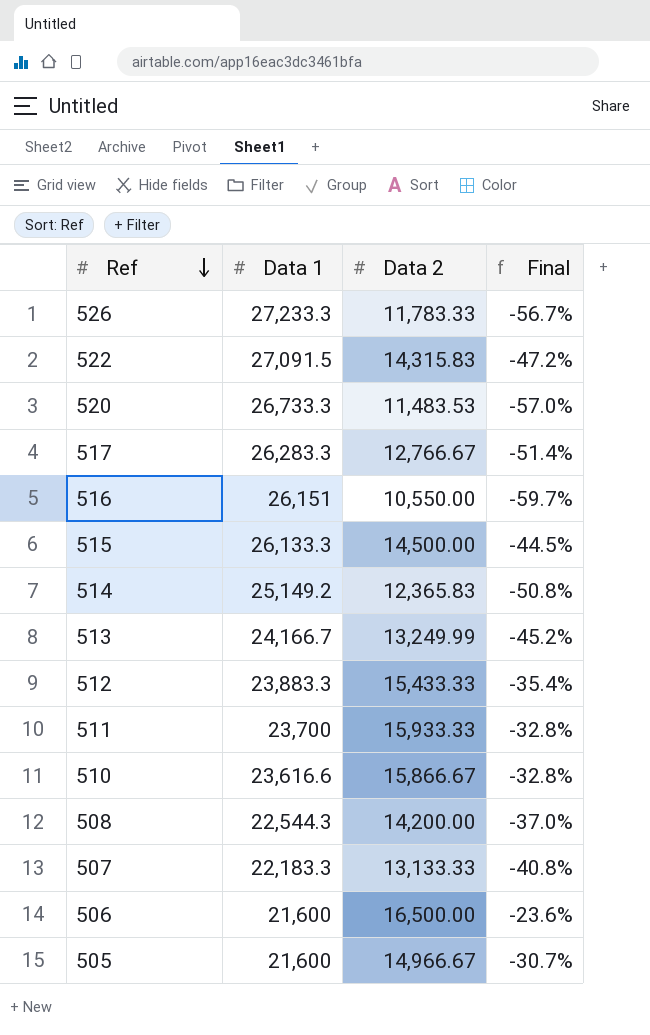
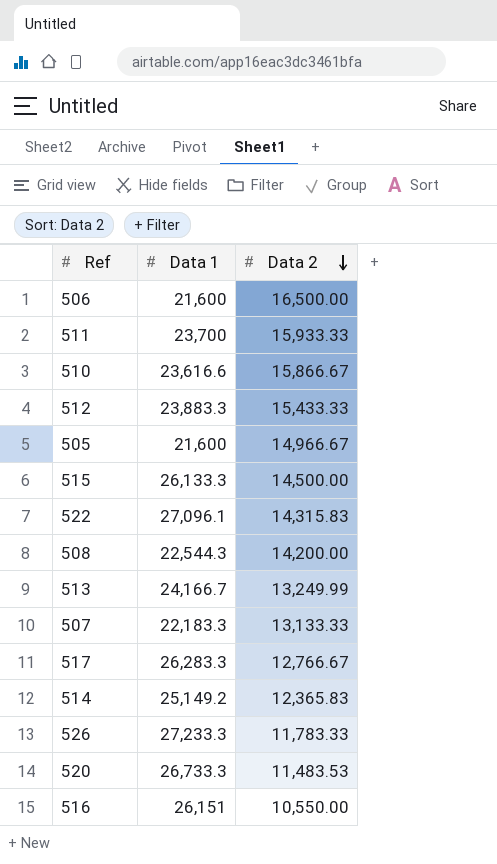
row order: Ref descending -> Data 2 descending
column Final | formula: ([Data 2] - [Data 1]) / [Data 1] -> none
522 | Data 1: 27,091.5 -> 27,096.1

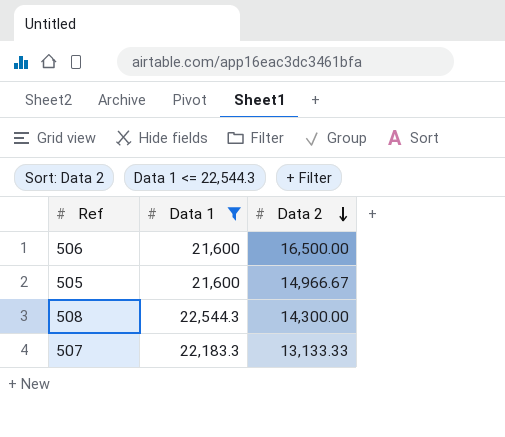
filter: none -> Data 1 <= 22,544.3
508 | Data 2: 14,200.00 -> 14,300.00

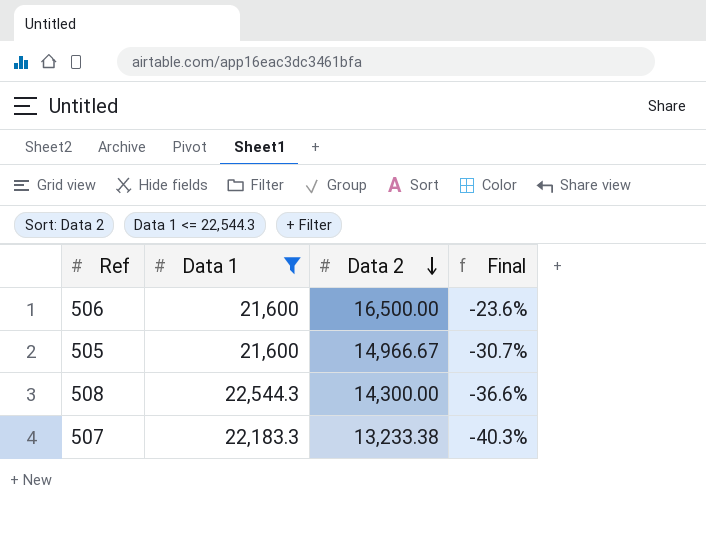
column Final | formula: none -> ([Data 2] - [Data 1]) / [Data 1]
507 | Data 2: 13,133.33 -> 13,233.38

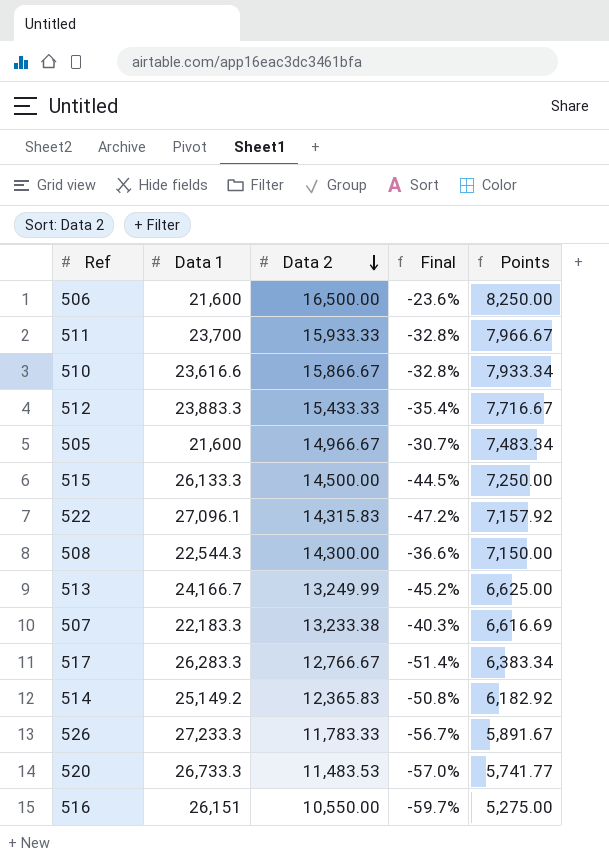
filter: Data 1 <= 22,544.3 -> none
column Points | formula: none -> [Data 2] * 0.5

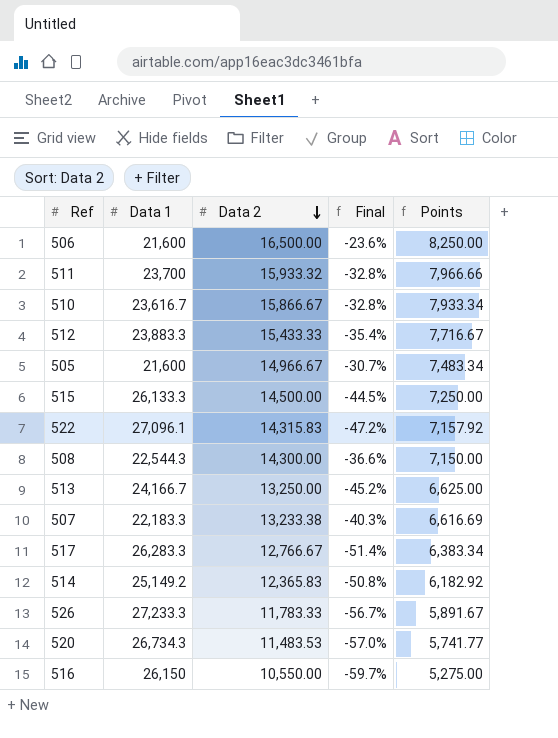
511 | Data 2: 15,933.33 -> 15,933.32
511 | Points: 7,966.67 -> 7,966.66
510 | Data 1: 23,616.6 -> 23,616.7
513 | Data 2: 13,249.99 -> 13,250.00
520 | Data 1: 26,733.3 -> 26,734.3
516 | Data 1: 26,151 -> 26,150

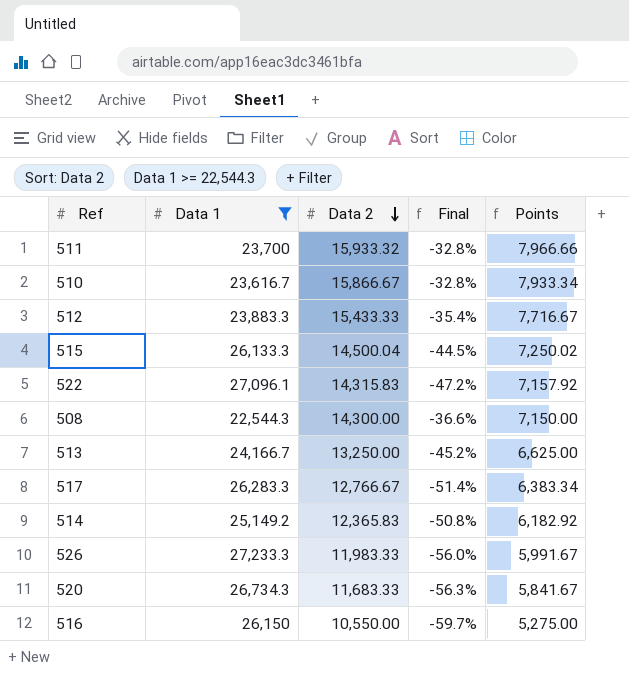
filter: none -> Data 1 >= 22,544.3
515 | Data 2: 14,500.00 -> 14,500.04
515 | Points: 7,250.00 -> 7,250.02
526 | Data 2: 11,783.33 -> 11,983.33
526 | Final: -56.7% -> -56.0%
526 | Points: 5,891.67 -> 5,991.67
520 | Data 2: 11,483.53 -> 11,683.33
520 | Final: -57.0% -> -56.3%
520 | Points: 5,741.77 -> 5,841.67

